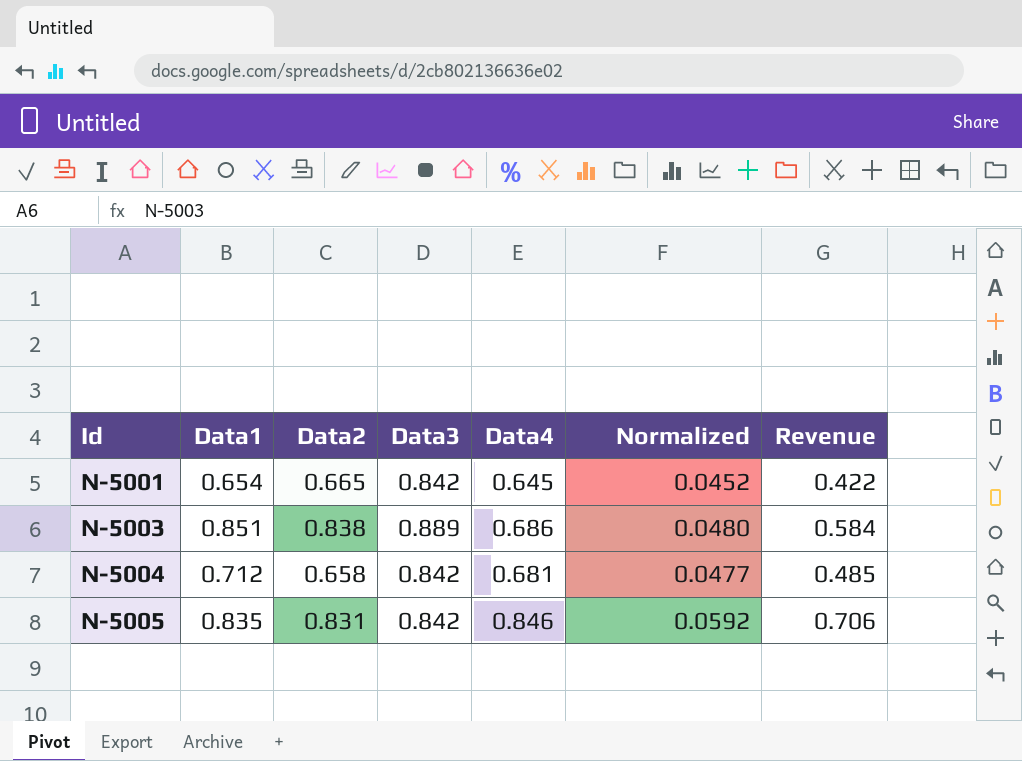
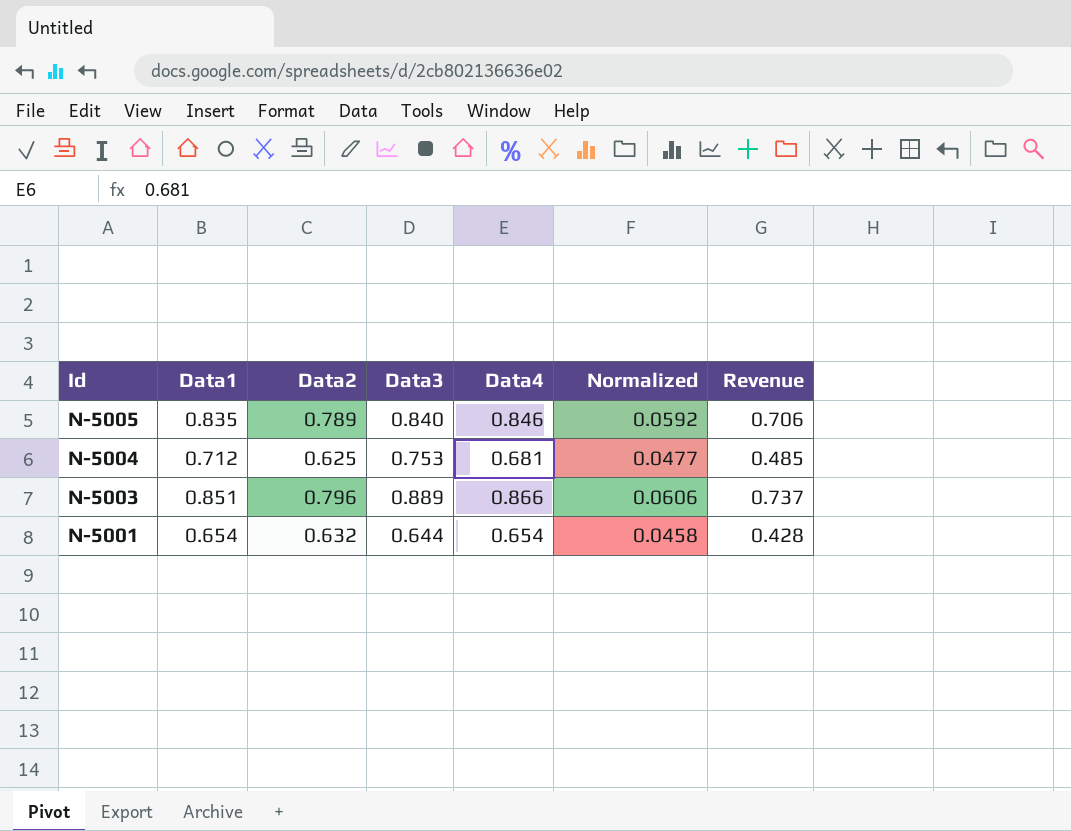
row order: Id ascending -> Id descending
N-5005 | Data2: 0.831 -> 0.789
N-5005 | Data3: 0.842 -> 0.840
N-5004 | Data2: 0.658 -> 0.625
N-5004 | Data3: 0.842 -> 0.753
N-5003 | Data2: 0.838 -> 0.796
N-5003 | Data4: 0.686 -> 0.866
N-5003 | Normalized: 0.0480 -> 0.0606
N-5003 | Revenue: 0.584 -> 0.737
N-5001 | Data2: 0.665 -> 0.632
N-5001 | Data3: 0.842 -> 0.644
N-5001 | Data4: 0.645 -> 0.654
N-5001 | Normalized: 0.0452 -> 0.0458
N-5001 | Revenue: 0.422 -> 0.428

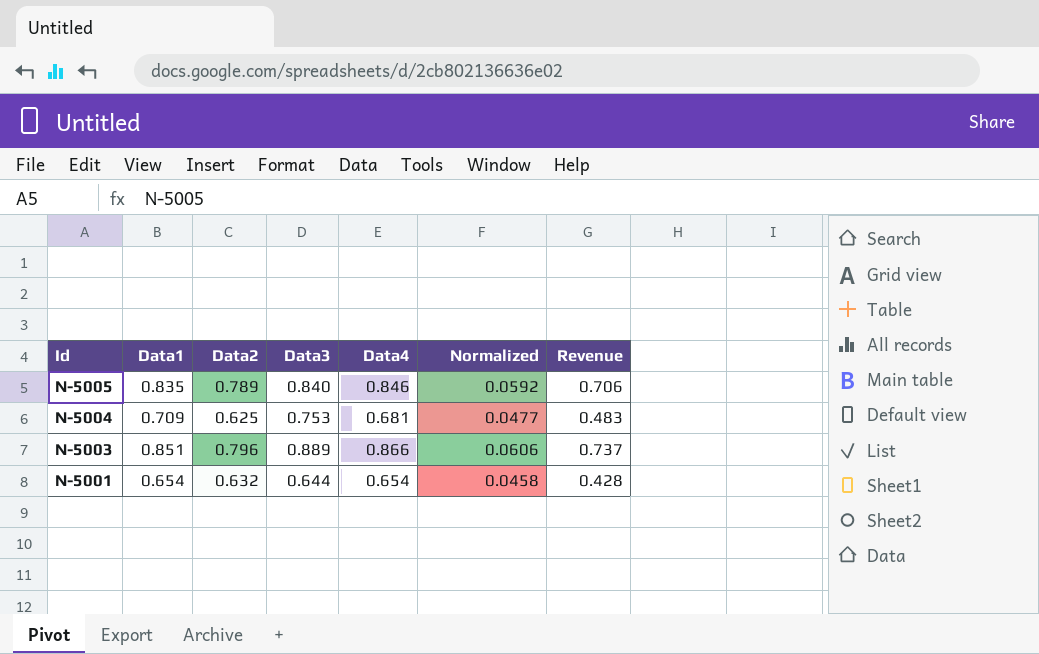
N-5004 | Data1: 0.712 -> 0.709
N-5004 | Revenue: 0.485 -> 0.483

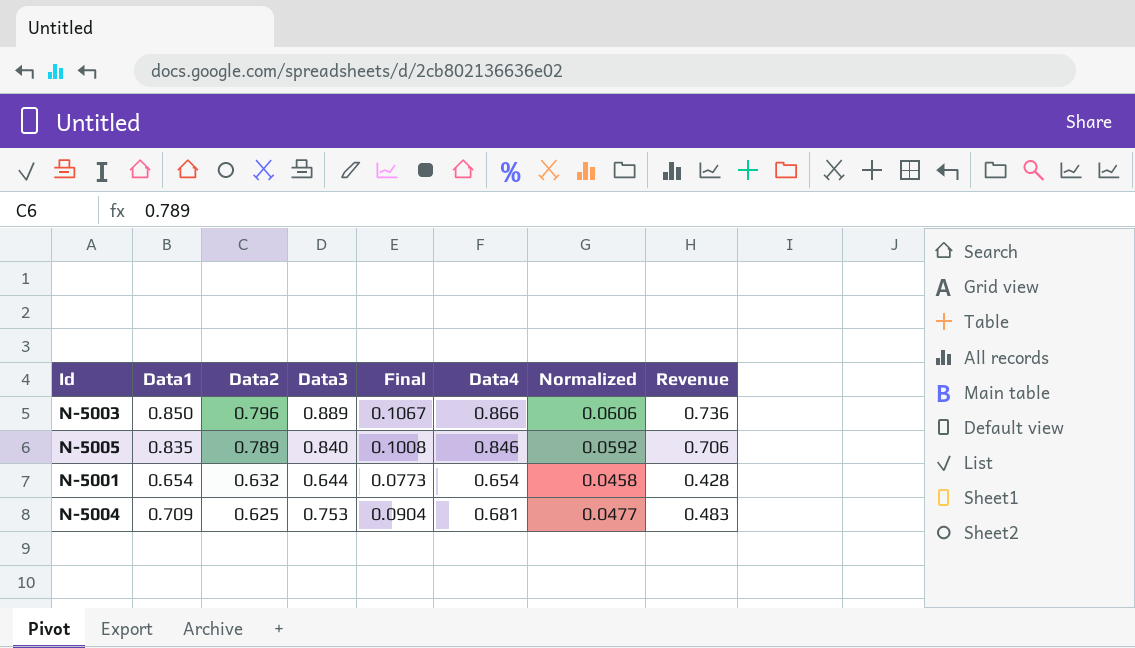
row order: Id descending -> Data2 descending
column Final | formula: none -> [Data3] * 0.12
N-5003 | Data1: 0.851 -> 0.850
N-5003 | Revenue: 0.737 -> 0.736

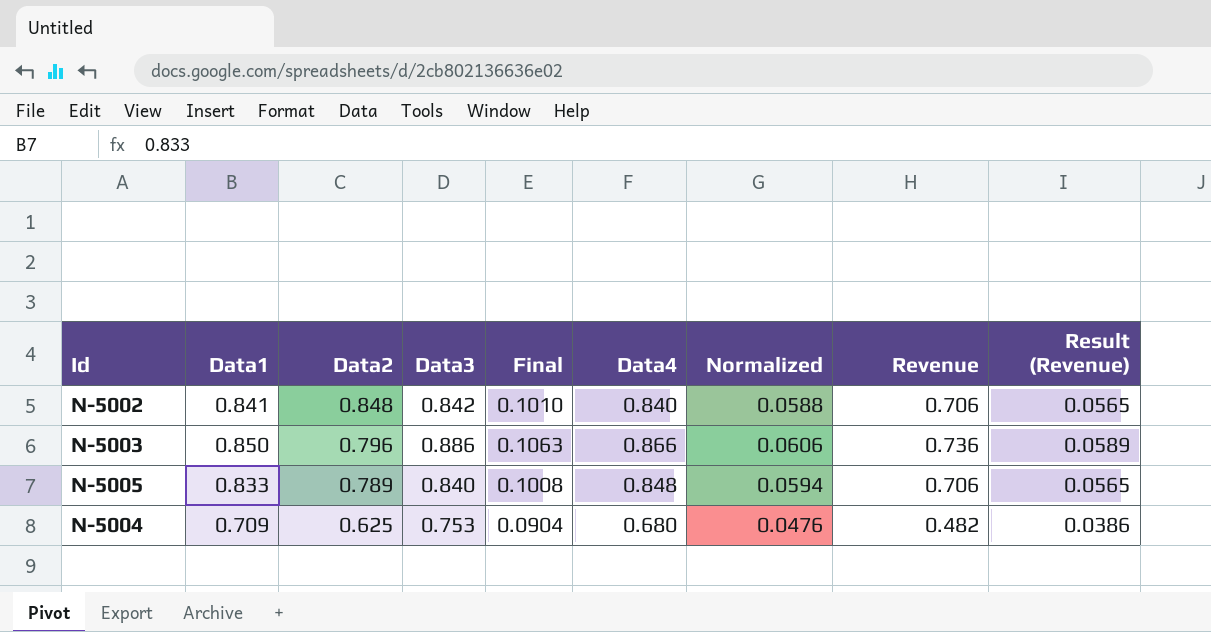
column Result (Revenue) | formula: none -> [Revenue] * 0.08
row N-5001: 0.654 | 0.632 | 0.644 | 0.0773 | 0.654 | 0.0458 | 0.428 -> none
row N-5002: none -> 0.841 | 0.848 | 0.842 | 0.1010 | 0.840 | 0.0588 | 0.706 | 0.0565
N-5003 | Data3: 0.889 -> 0.886
N-5003 | Final: 0.1067 -> 0.1063
N-5005 | Data1: 0.835 -> 0.833
N-5005 | Data4: 0.846 -> 0.848
N-5005 | Normalized: 0.0592 -> 0.0594
N-5004 | Data4: 0.681 -> 0.680
N-5004 | Normalized: 0.0477 -> 0.0476
N-5004 | Revenue: 0.483 -> 0.482

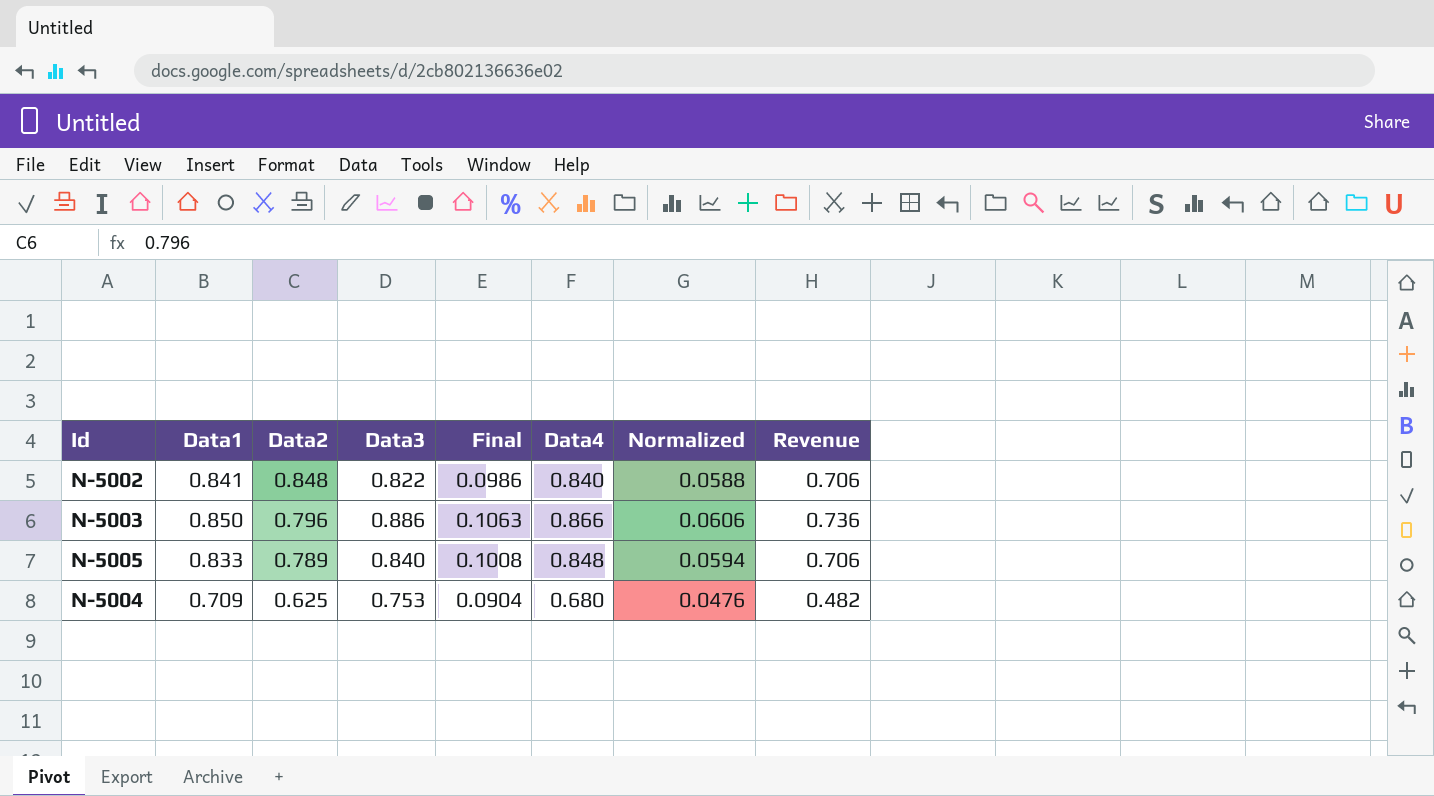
column Result (Revenue) | formula: [Revenue] * 0.08 -> none
N-5002 | Data3: 0.842 -> 0.822
N-5002 | Final: 0.1010 -> 0.0986

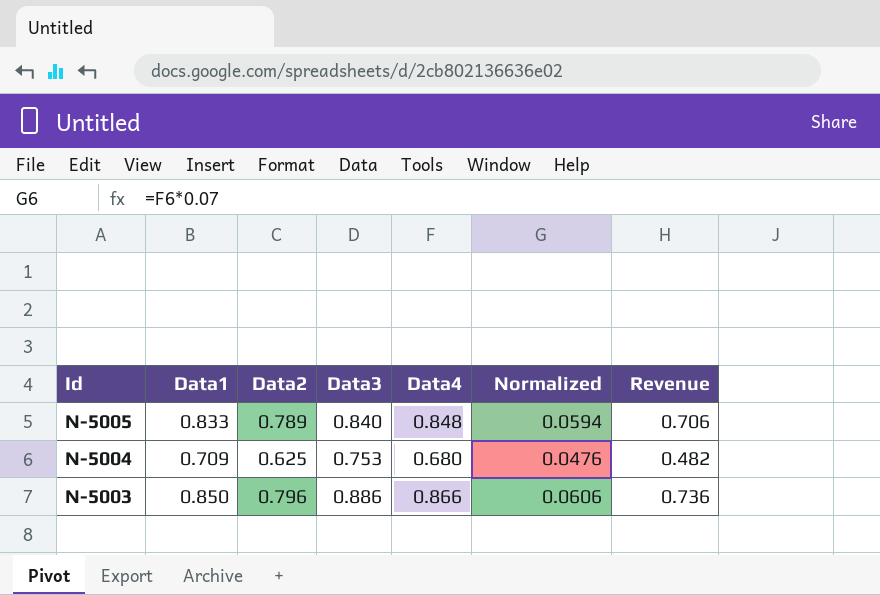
row order: Data2 descending -> Id descending
column Final | formula: [Data3] * 0.12 -> none
row N-5002: 0.841 | 0.848 | 0.822 | 0.0986 | 0.840 | 0.0588 | 0.706 -> none

